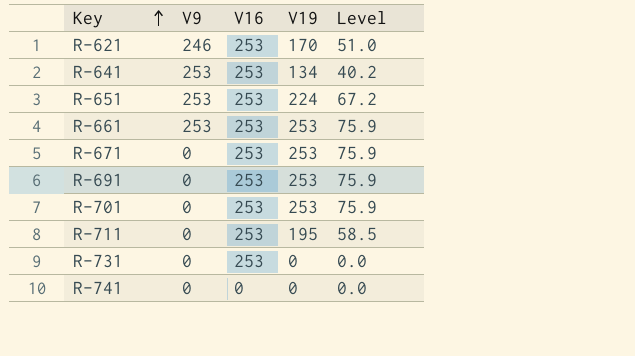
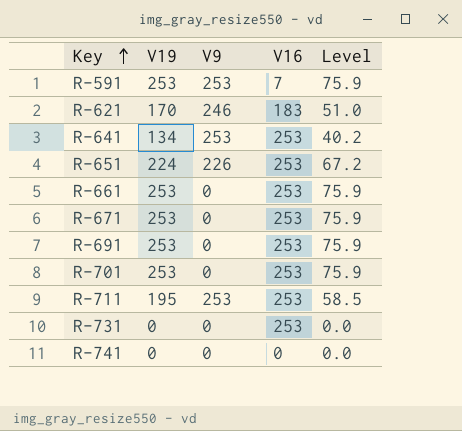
column V19 | position: 4 -> 2
row R-591: none -> 253 | 253 | 7 | 75.9
R-621 | V16: 253 -> 183
R-651 | V9: 253 -> 226
R-661 | V9: 253 -> 0
R-711 | V9: 0 -> 253

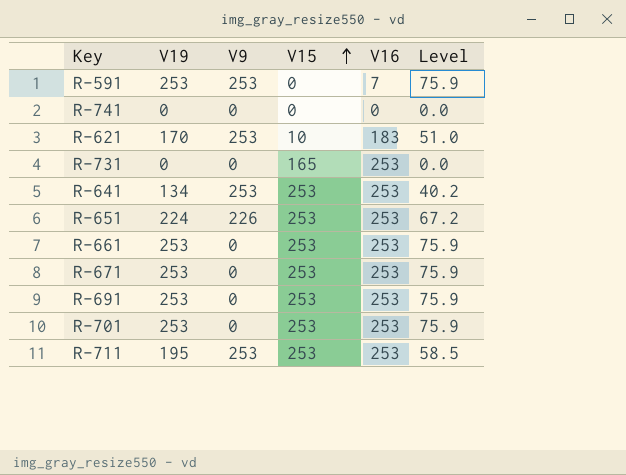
row order: Key ascending -> V15 ascending
column V15 | position: none -> 4
R-621 | V9: 246 -> 253

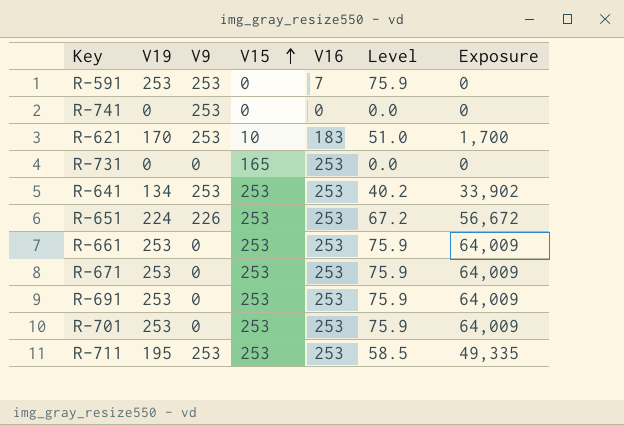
column Exposure | formula: none -> [V19] * [V15]
R-741 | V9: 0 -> 253

